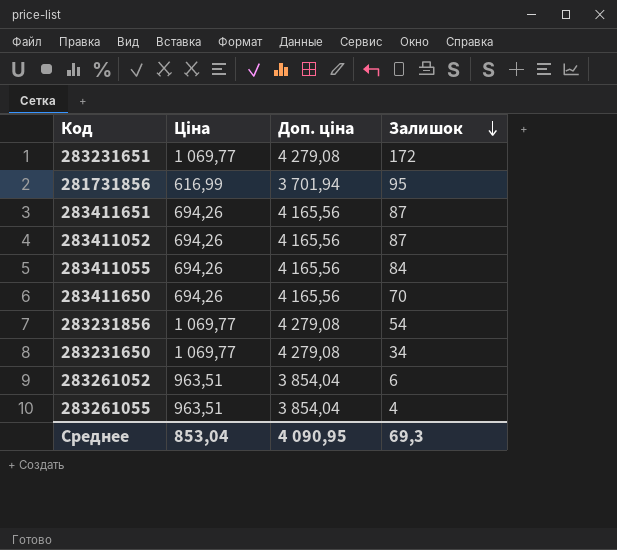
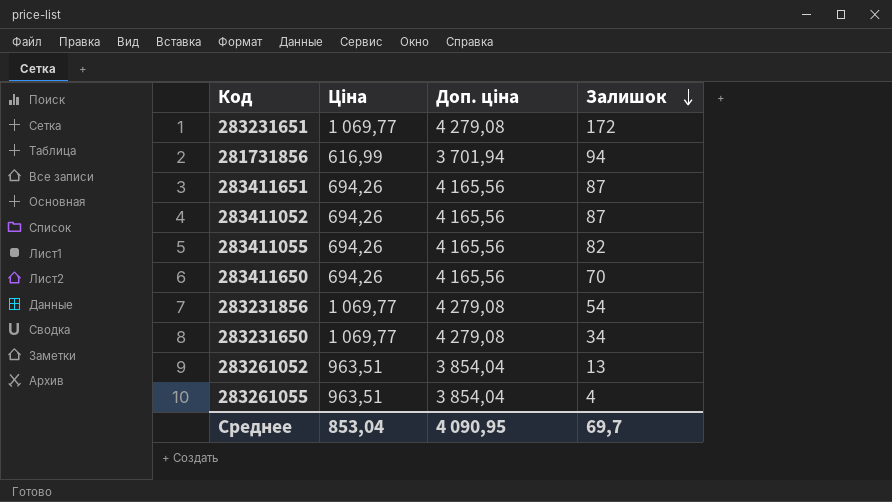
281731856 | Залишок: 95 -> 94
283411055 | Залишок: 84 -> 82
283261052 | Залишок: 6 -> 13
Среднее | Залишок: 69,3 -> 69,7

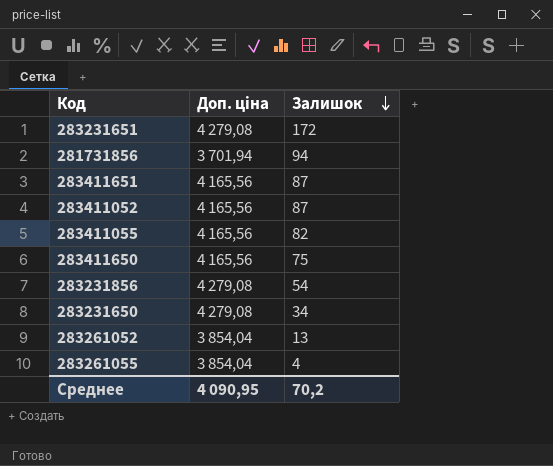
column Ціна | position: 2 -> none
283411650 | Залишок: 70 -> 75
Среднее | Залишок: 69,7 -> 70,2

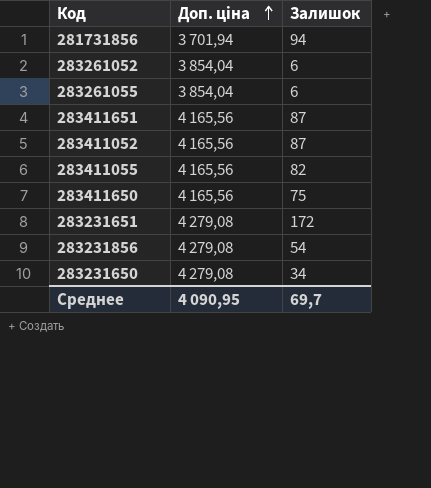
row order: Залишок descending -> Доп. ціна ascending
283261052 | Залишок: 13 -> 6
283261055 | Залишок: 4 -> 6
Среднее | Залишок: 70,2 -> 69,7

